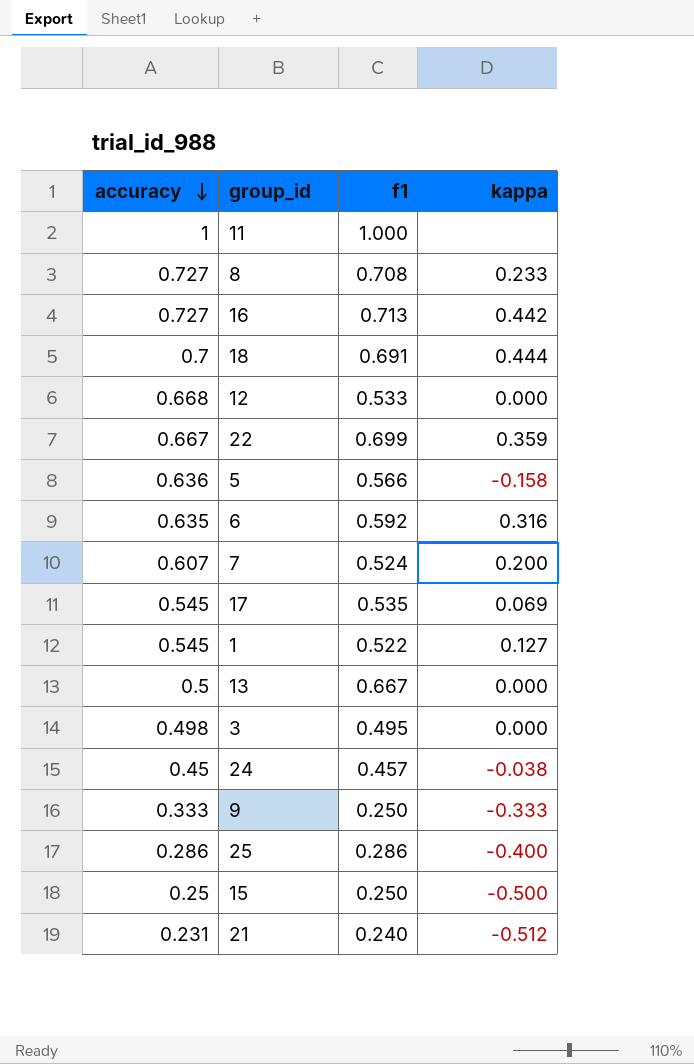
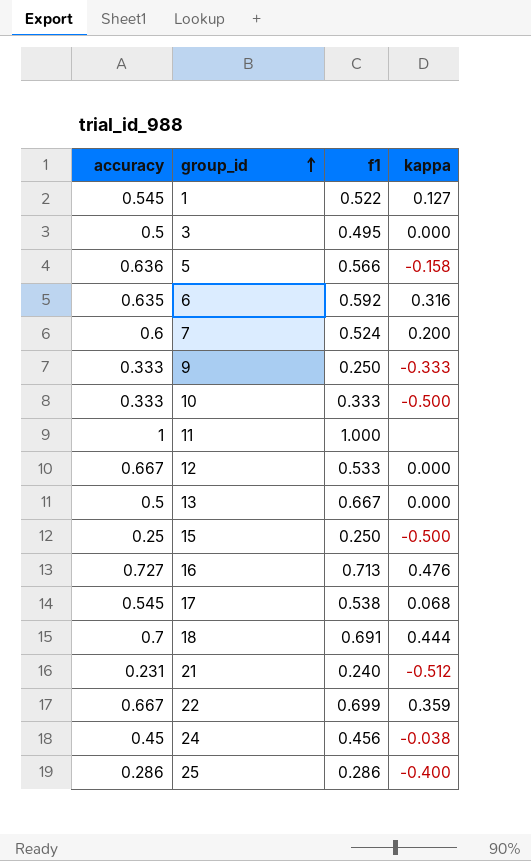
row order: accuracy descending -> group_id ascending
row 8: 0.727 | 0.708 | 0.233 -> none
3 | accuracy: 0.498 -> 0.5
7 | accuracy: 0.607 -> 0.6
row 10: none -> 0.333 | 0.333 | -0.500
12 | accuracy: 0.668 -> 0.667
16 | kappa: 0.442 -> 0.476
17 | f1: 0.535 -> 0.538
17 | kappa: 0.069 -> 0.068
24 | f1: 0.457 -> 0.456

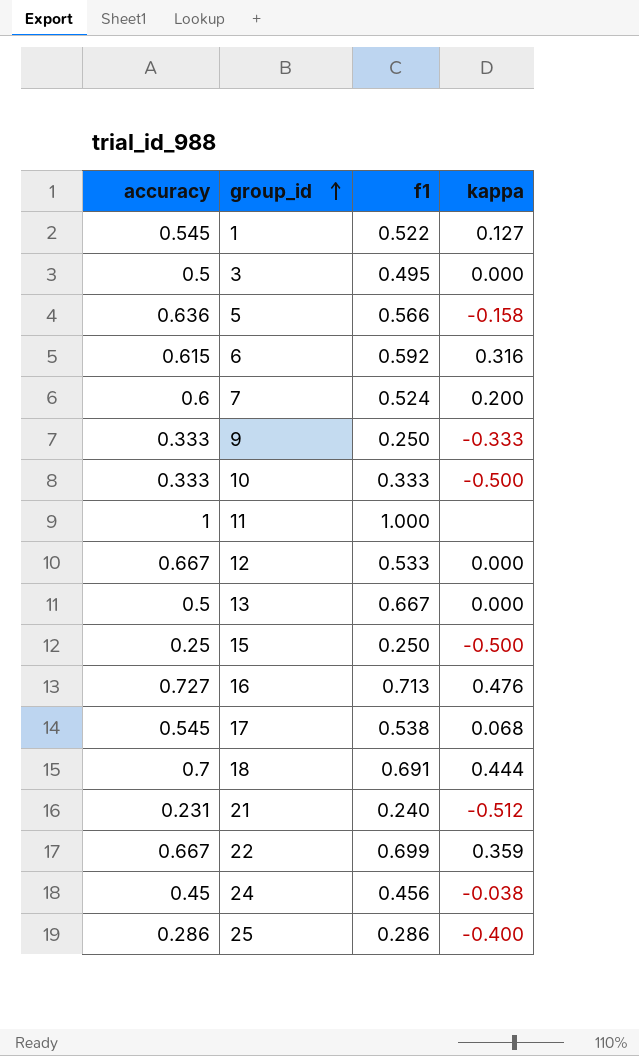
6 | accuracy: 0.635 -> 0.615

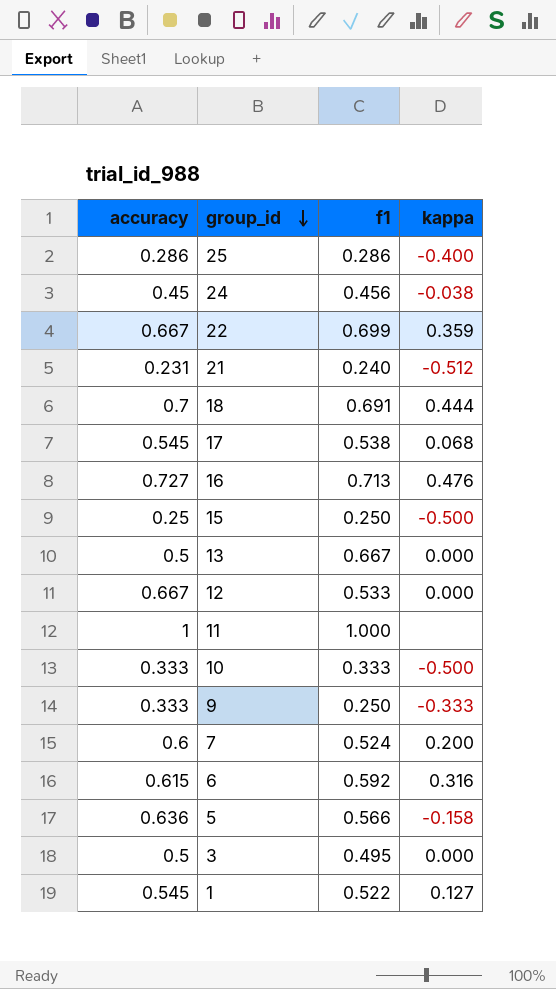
row order: group_id ascending -> group_id descending

